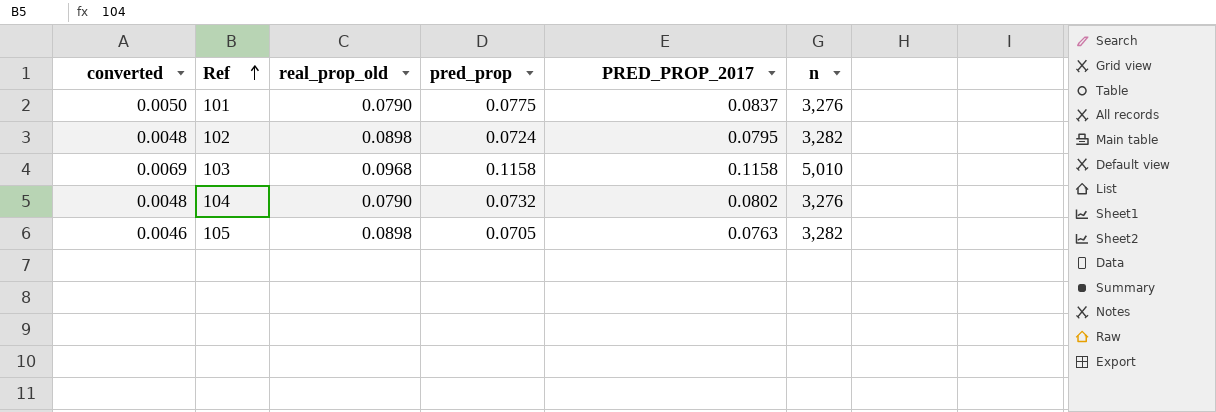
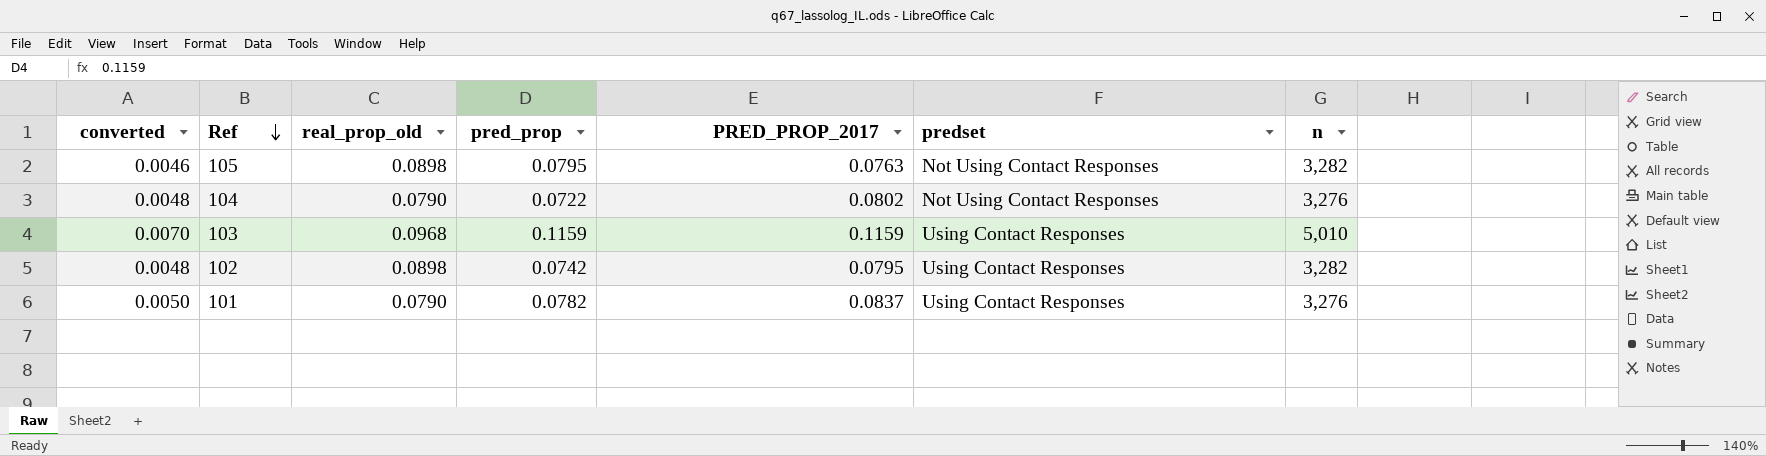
row order: Ref ascending -> Ref descending
column predset | position: none -> 6
105 | pred_prop: 0.0705 -> 0.0795
104 | pred_prop: 0.0732 -> 0.0722
103 | converted: 0.0069 -> 0.0070
103 | pred_prop: 0.1158 -> 0.1159
103 | PRED_PROP_2017: 0.1158 -> 0.1159
102 | pred_prop: 0.0724 -> 0.0742
101 | pred_prop: 0.0775 -> 0.0782

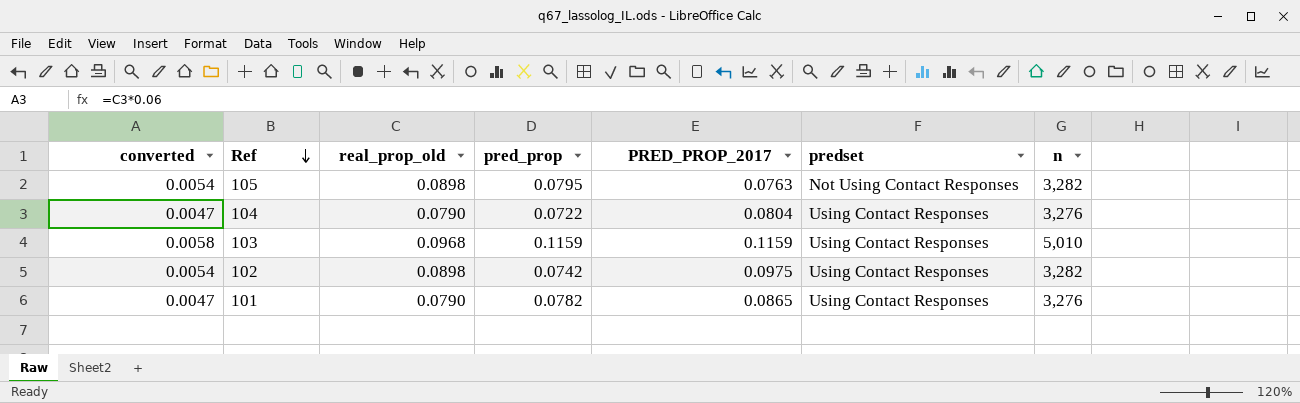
column converted | formula: [PRED_PROP_2017] * 0.06 -> [real_prop_old] * 0.06
104 | PRED_PROP_2017: 0.0802 -> 0.0804
104 | predset: Not Using Contact Responses -> Using Contact Responses
102 | PRED_PROP_2017: 0.0795 -> 0.0975
101 | PRED_PROP_2017: 0.0837 -> 0.0865

